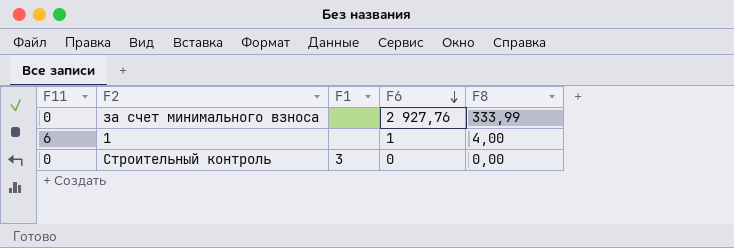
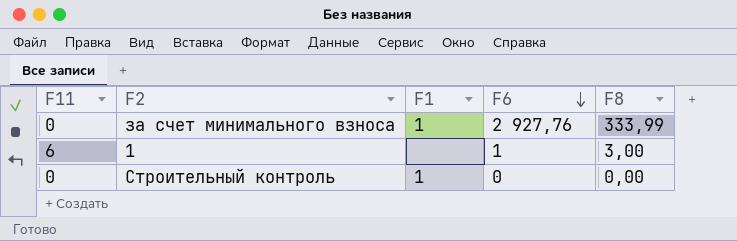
за счет минимального взноса | F1: none -> 1
1 | F8: 4,00 -> 3,00
Строительный контроль | F1: 3 -> 1

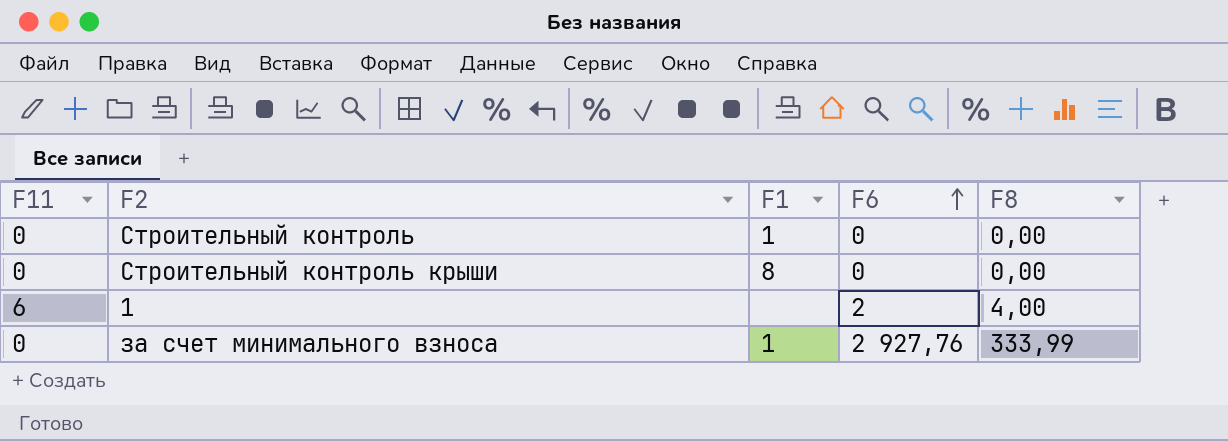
row order: F6 descending -> F6 ascending
row Строительный контроль крыши: none -> 0 | 8 | 0 | 0,00
1 | F6: 1 -> 2
1 | F8: 3,00 -> 4,00

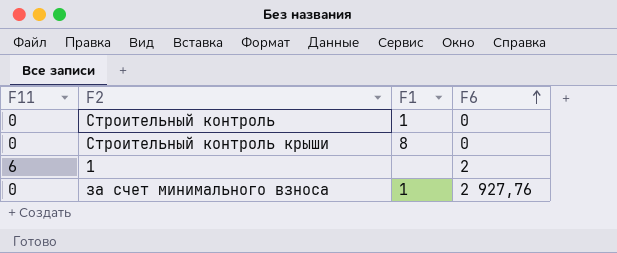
column F8 | position: 5 -> none

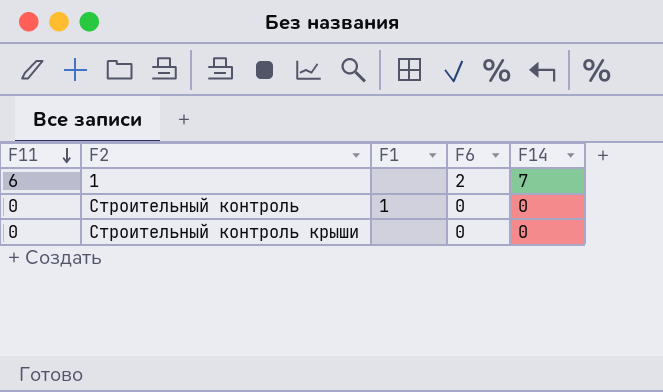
row order: F6 ascending -> F11 descending
column F14 | position: none -> 5
row за счет минимального взноса: 0 | 1 | 2 927,76 -> none
Строительный контроль крыши | F1: 8 -> none

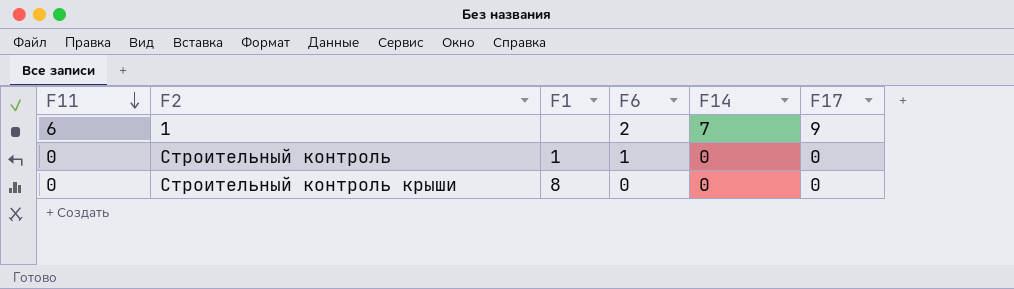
column F17 | position: none -> 6
Строительный контроль | F6: 0 -> 1
Строительный контроль крыши | F1: none -> 8

